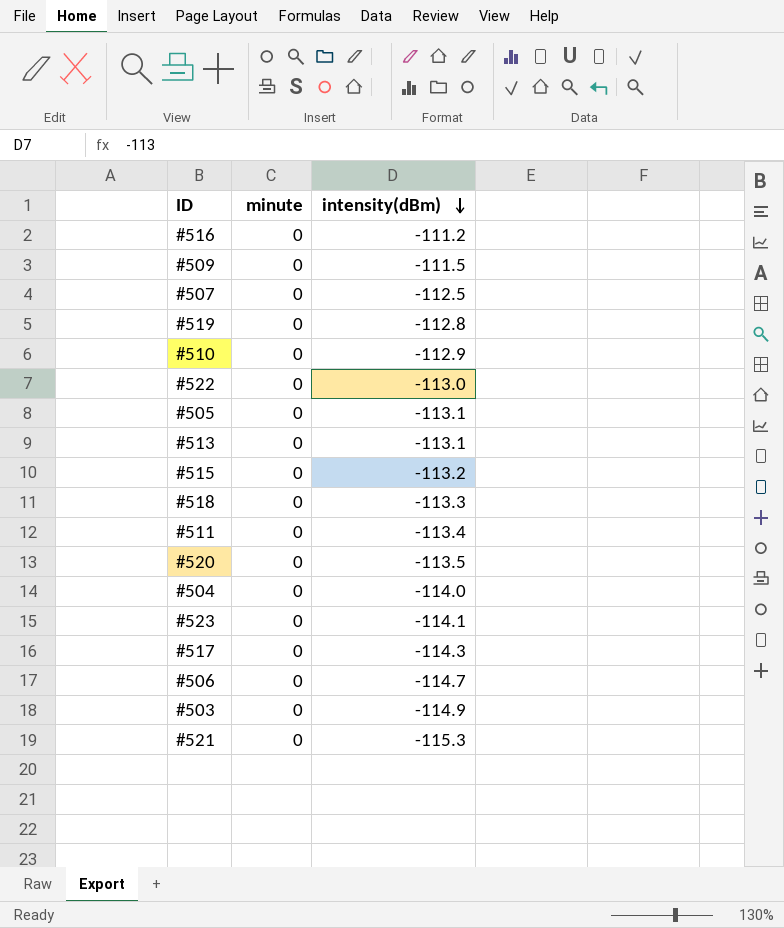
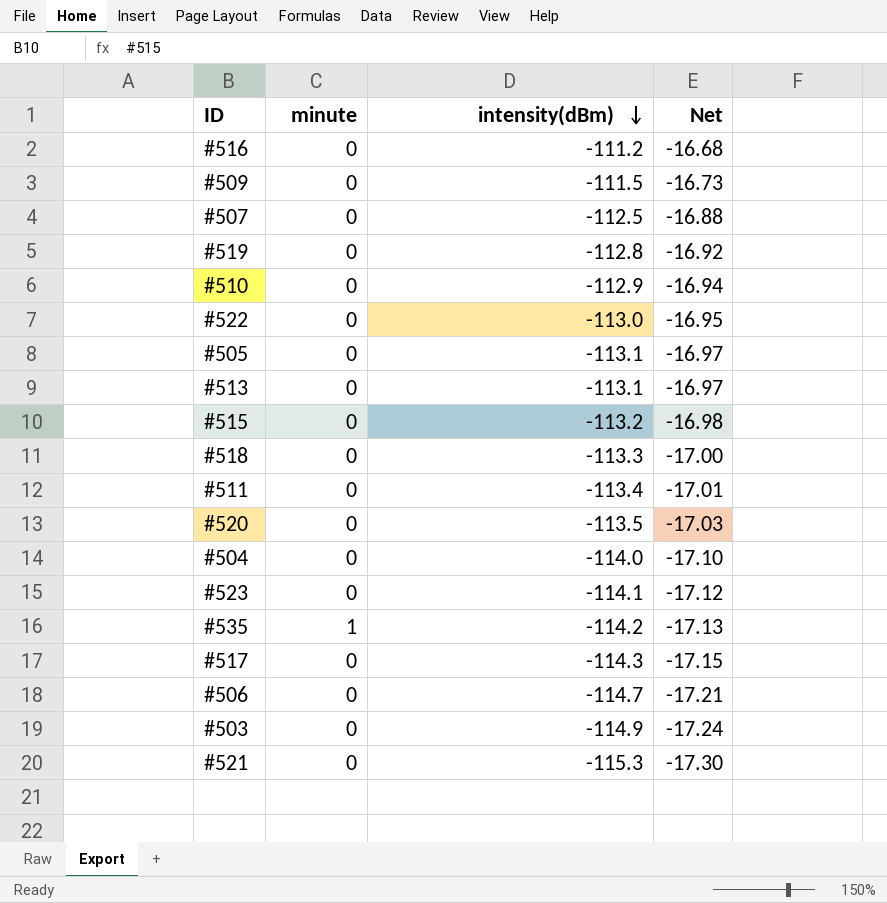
column Net | formula: none -> [intensity(dBm)] * 0.15
row #535: none -> 1 | -114.2 | -17.13

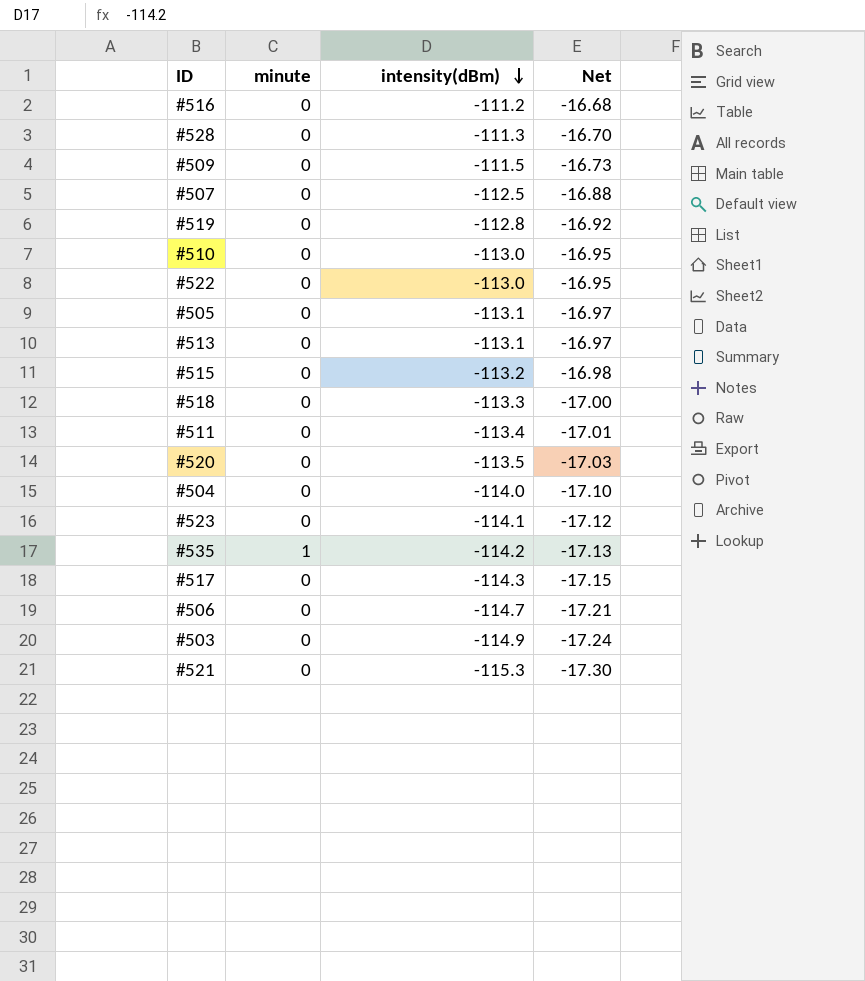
row #528: none -> 0 | -111.3 | -16.70
#510 | intensity(dBm): -112.9 -> -113.0
#510 | Net: -16.94 -> -16.95

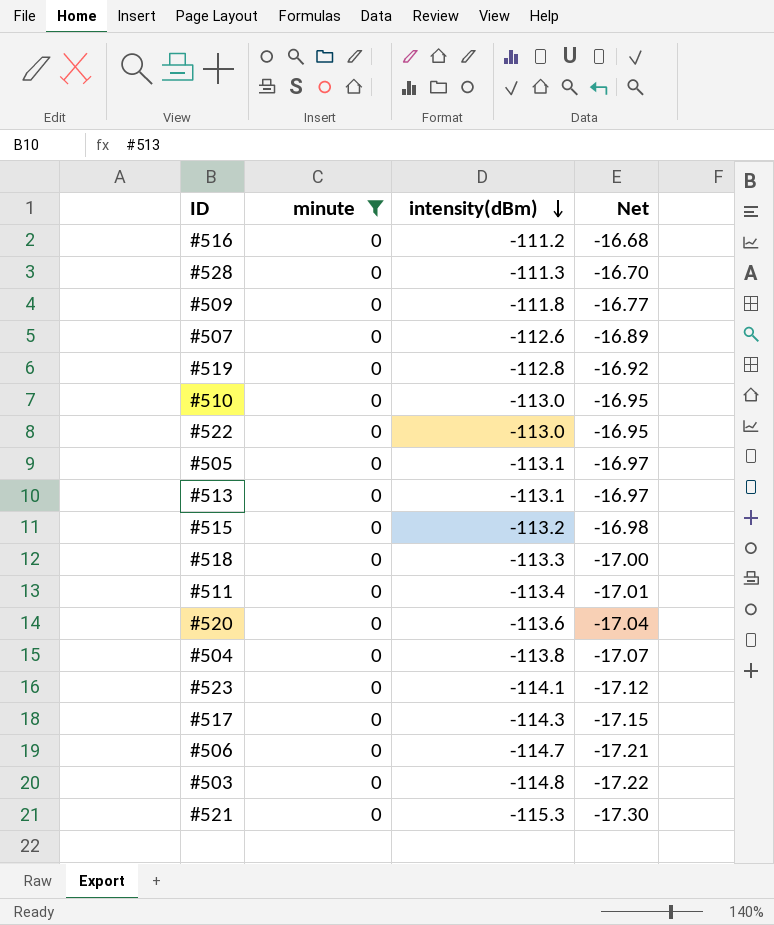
filter: none -> minute = 0
#509 | intensity(dBm): -111.5 -> -111.8
#509 | Net: -16.73 -> -16.77
#507 | intensity(dBm): -112.5 -> -112.6
#507 | Net: -16.88 -> -16.89
#520 | intensity(dBm): -113.5 -> -113.6
#520 | Net: -17.03 -> -17.04
#504 | intensity(dBm): -114.0 -> -113.8
#504 | Net: -17.10 -> -17.07
#503 | intensity(dBm): -114.9 -> -114.8
#503 | Net: -17.24 -> -17.22

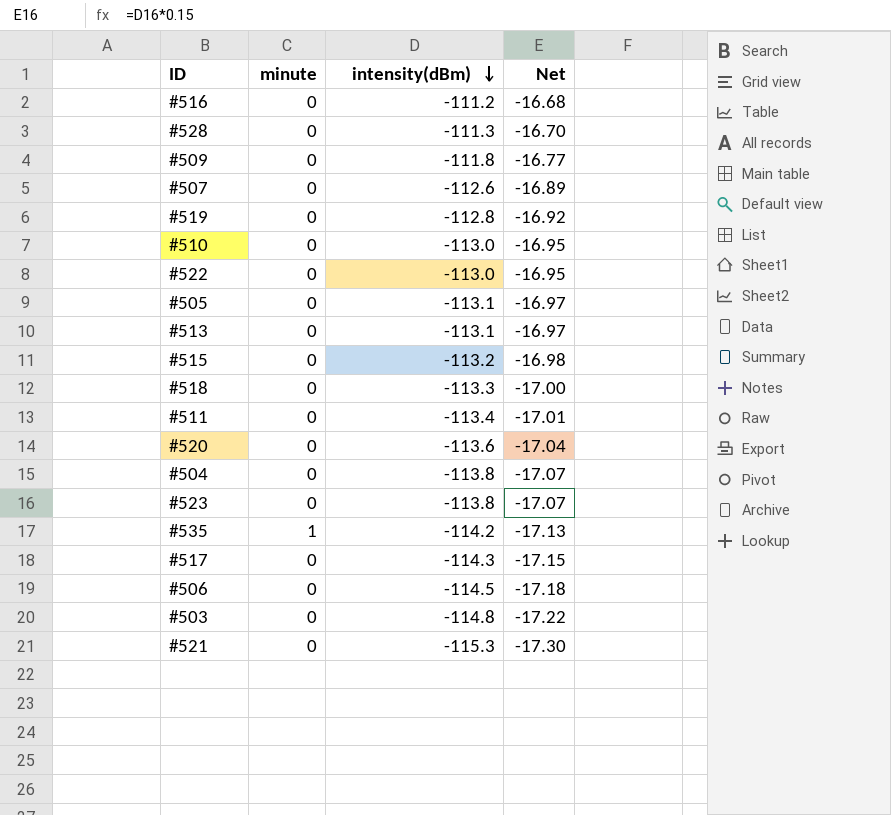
filter: minute = 0 -> none
#523 | intensity(dBm): -114.1 -> -113.8
#523 | Net: -17.12 -> -17.07
#506 | intensity(dBm): -114.7 -> -114.5
#506 | Net: -17.21 -> -17.18

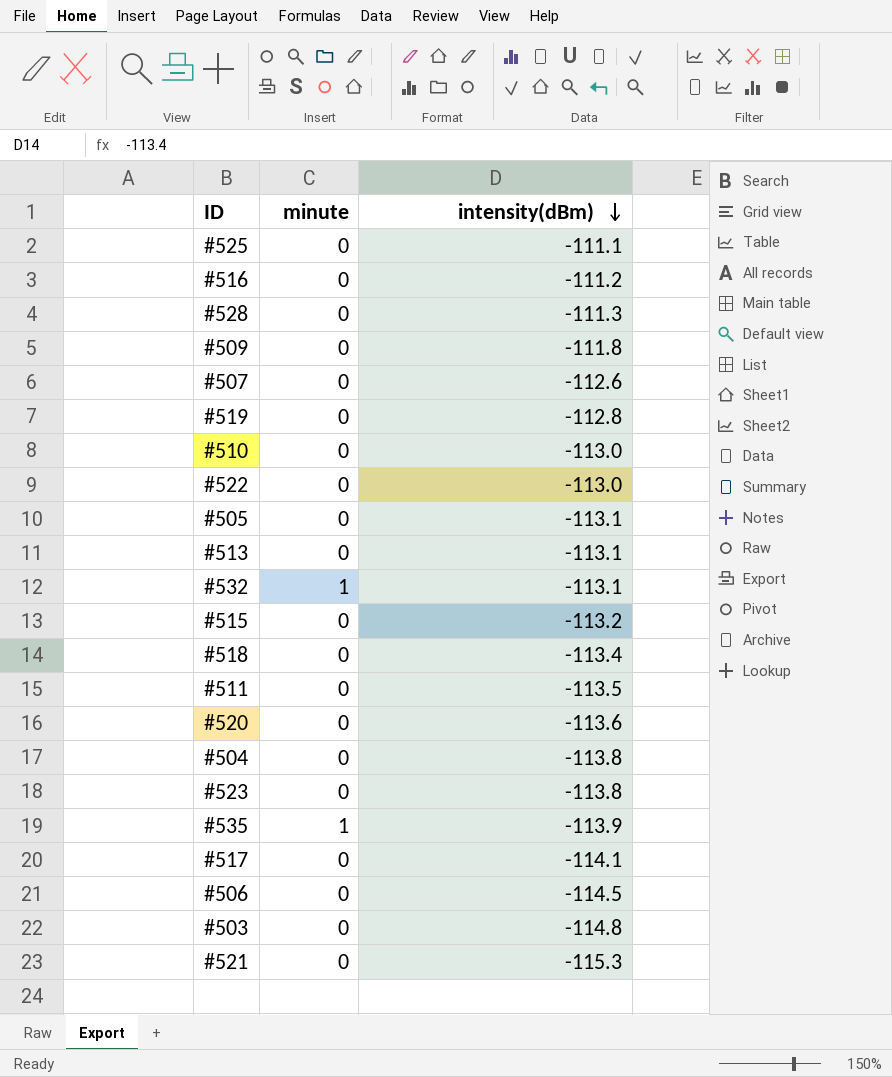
column Net | formula: [intensity(dBm)] * 0.15 -> none
row #525: none -> 0 | -111.1
row #532: none -> 1 | -113.1
#518 | intensity(dBm): -113.3 -> -113.4
#511 | intensity(dBm): -113.4 -> -113.5
#535 | intensity(dBm): -114.2 -> -113.9
#517 | intensity(dBm): -114.3 -> -114.1

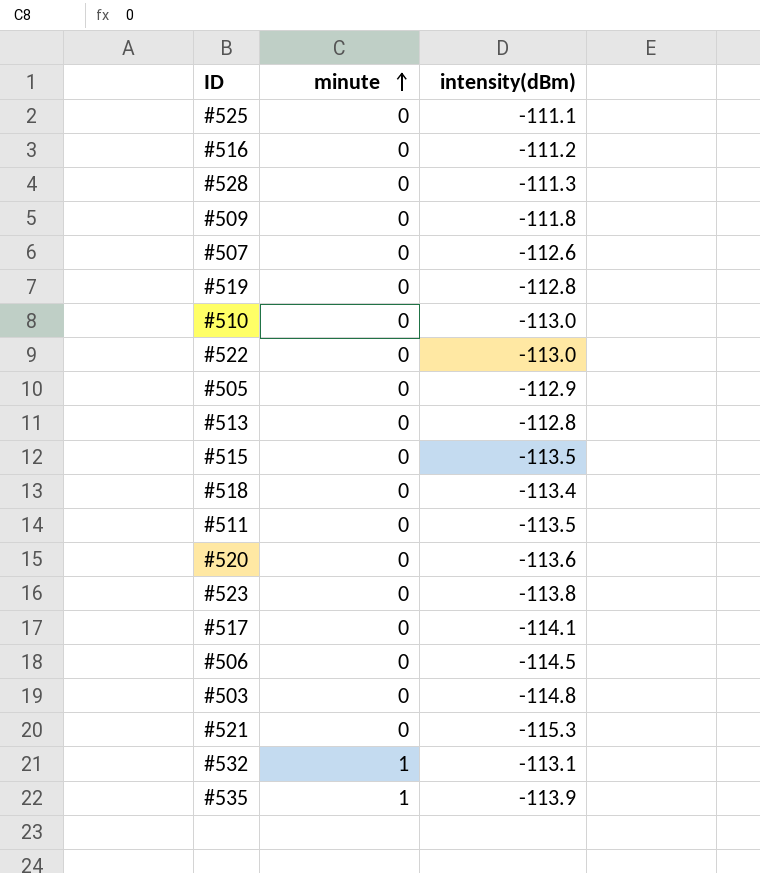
row order: intensity(dBm) descending -> minute ascending
row #504: 0 | -113.8 -> none
#505 | intensity(dBm): -113.1 -> -112.9
#513 | intensity(dBm): -113.1 -> -112.8
#515 | intensity(dBm): -113.2 -> -113.5

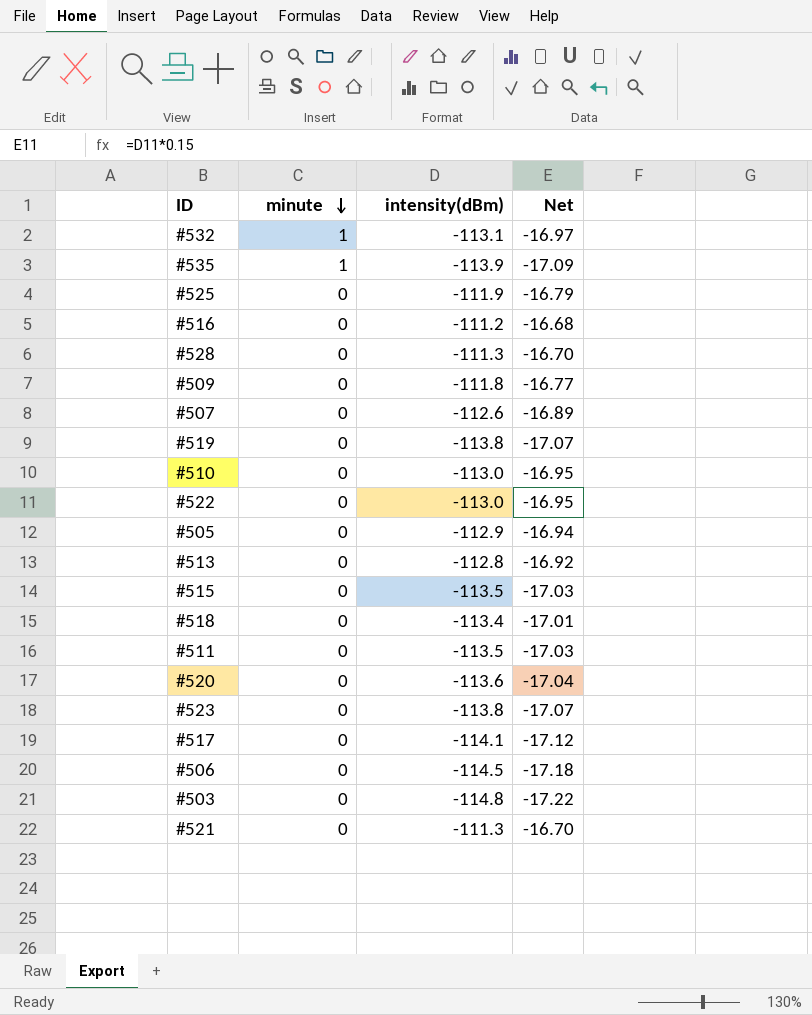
row order: minute ascending -> minute descending
column Net | formula: none -> [intensity(dBm)] * 0.15
#525 | intensity(dBm): -111.1 -> -111.9
#519 | intensity(dBm): -112.8 -> -113.8
#521 | intensity(dBm): -115.3 -> -111.3

